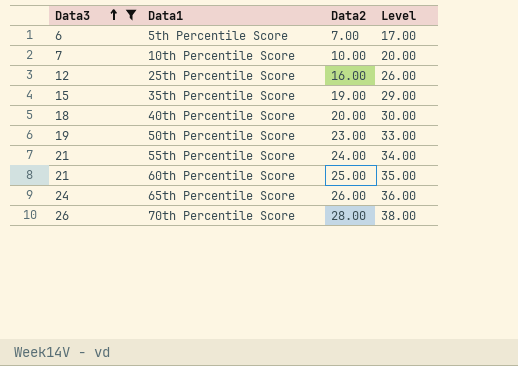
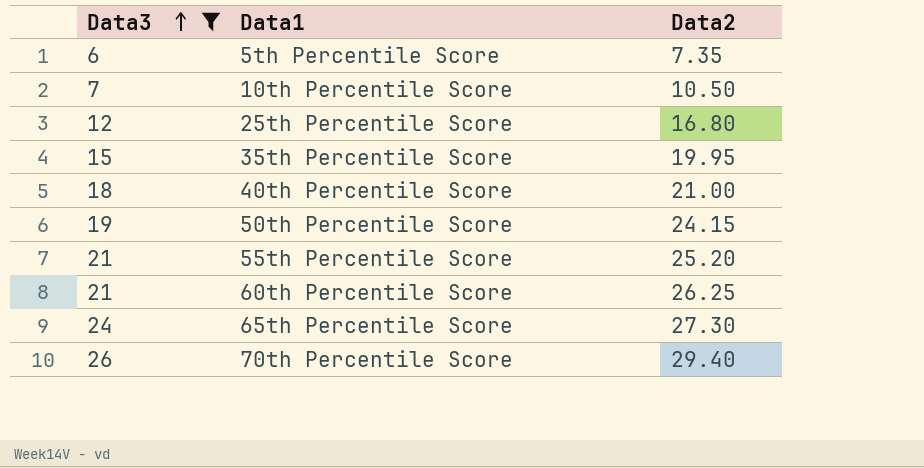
column Level | formula: [Data2] + 10 -> none
5th Percentile Score | Data2: 7.00 -> 7.35
10th Percentile Score | Data2: 10.00 -> 10.50
25th Percentile Score | Data2: 16.00 -> 16.80
35th Percentile Score | Data2: 19.00 -> 19.95
40th Percentile Score | Data2: 20.00 -> 21.00
50th Percentile Score | Data2: 23.00 -> 24.15
55th Percentile Score | Data2: 24.00 -> 25.20
60th Percentile Score | Data2: 25.00 -> 26.25
65th Percentile Score | Data2: 26.00 -> 27.30
70th Percentile Score | Data2: 28.00 -> 29.40

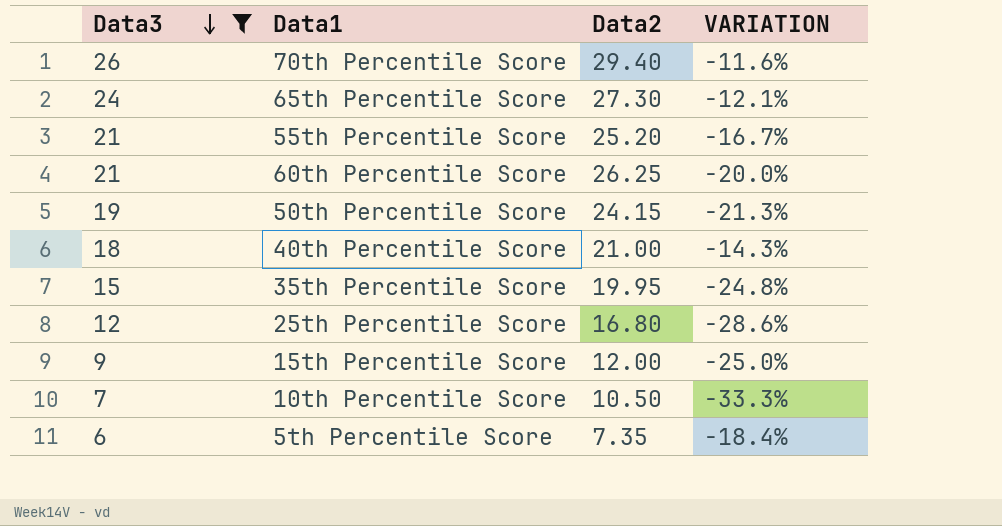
row order: Data3 ascending -> Data3 descending
column VARIATION | formula: none -> ([Data3] - [Data2]) / [Data2]
row 15th Percentile Score: none -> 9 | 12.00 | -25.0%

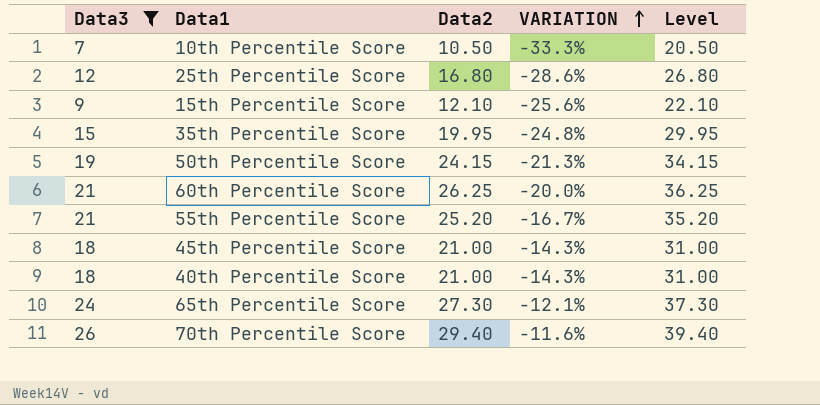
row order: Data3 descending -> VARIATION ascending
column Level | formula: none -> [Data2] + 10
row 5th Percentile Score: 6 | 7.35 | -18.4% -> none
15th Percentile Score | Data2: 12.00 -> 12.10
15th Percentile Score | VARIATION: -25.0% -> -25.6%
row 45th Percentile Score: none -> 18 | 21.00 | -14.3% | 31.00

